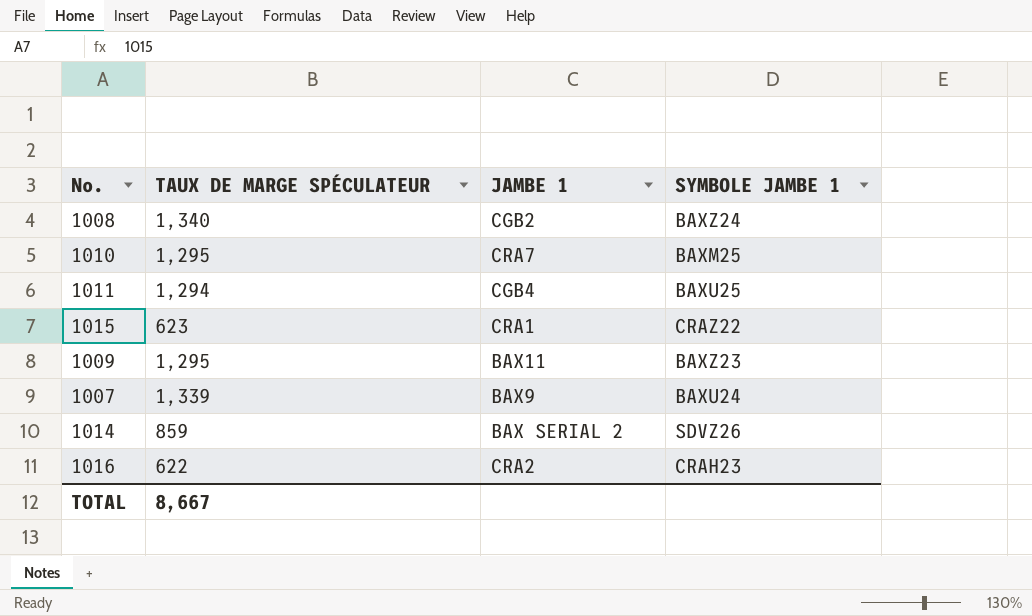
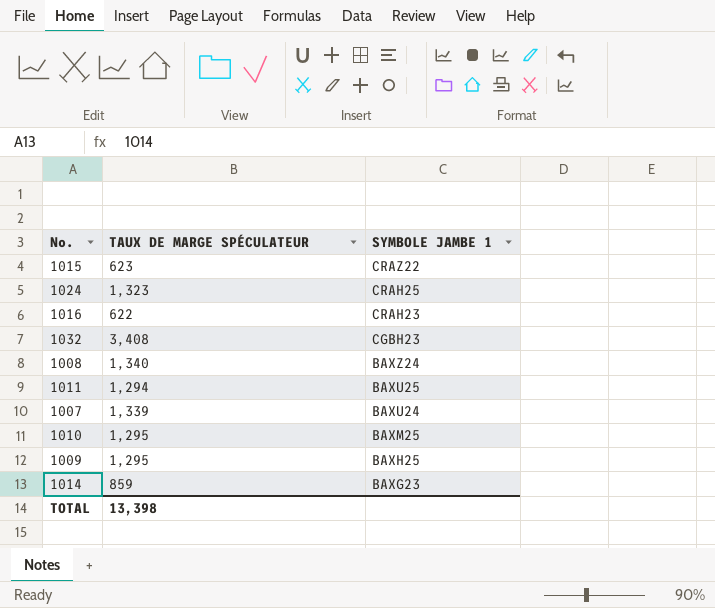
row order: none -> SYMBOLE JAMBE 1 descending
column JAMBE 1 | position: 3 -> none
row 1024: none -> 1,323 | CRAH25
row 1032: none -> 3,408 | CGBH23
1009 | SYMBOLE JAMBE 1: BAXZ23 -> BAXH25
1014 | SYMBOLE JAMBE 1: SDVZ26 -> BAXG23
TOTAL | TAUX DE MARGE SPÉCULATEUR: 8,667 -> 13,398

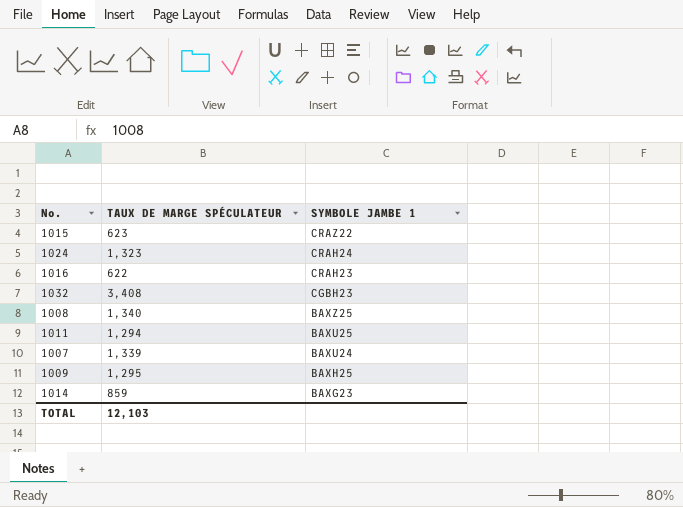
row 1010: 1,295 | BAXM25 -> none
1024 | SYMBOLE JAMBE 1: CRAH25 -> CRAH24
1008 | SYMBOLE JAMBE 1: BAXZ24 -> BAXZ25
TOTAL | TAUX DE MARGE SPÉCULATEUR: 13,398 -> 12,103

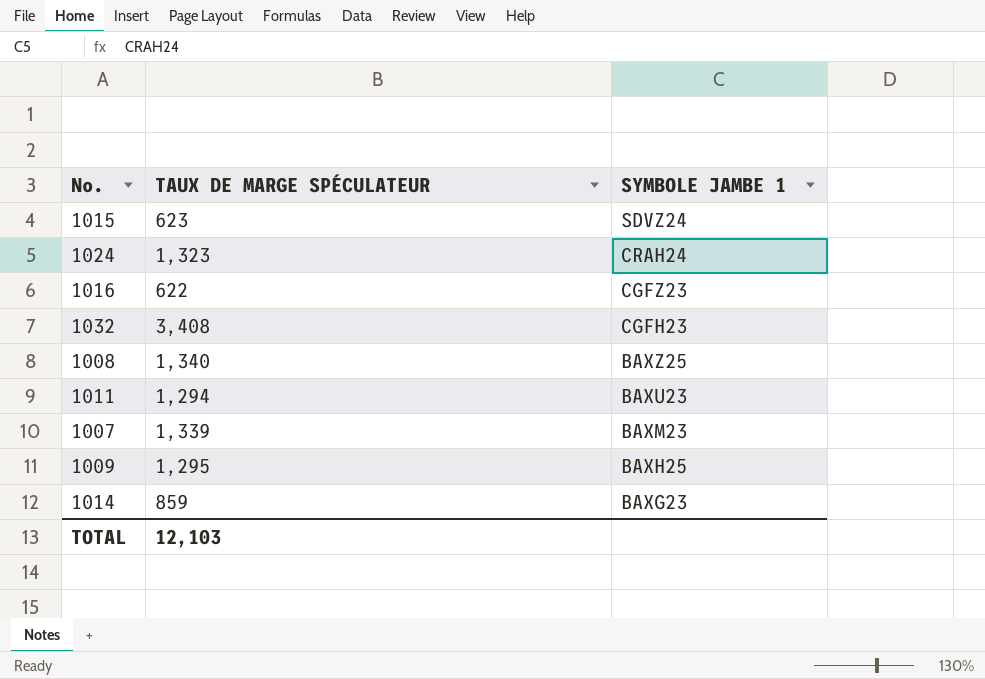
1015 | SYMBOLE JAMBE 1: CRAZ22 -> SDVZ24
1016 | SYMBOLE JAMBE 1: CRAH23 -> CGFZ23
1032 | SYMBOLE JAMBE 1: CGBH23 -> CGFH23
1011 | SYMBOLE JAMBE 1: BAXU25 -> BAXU23
1007 | SYMBOLE JAMBE 1: BAXU24 -> BAXM23

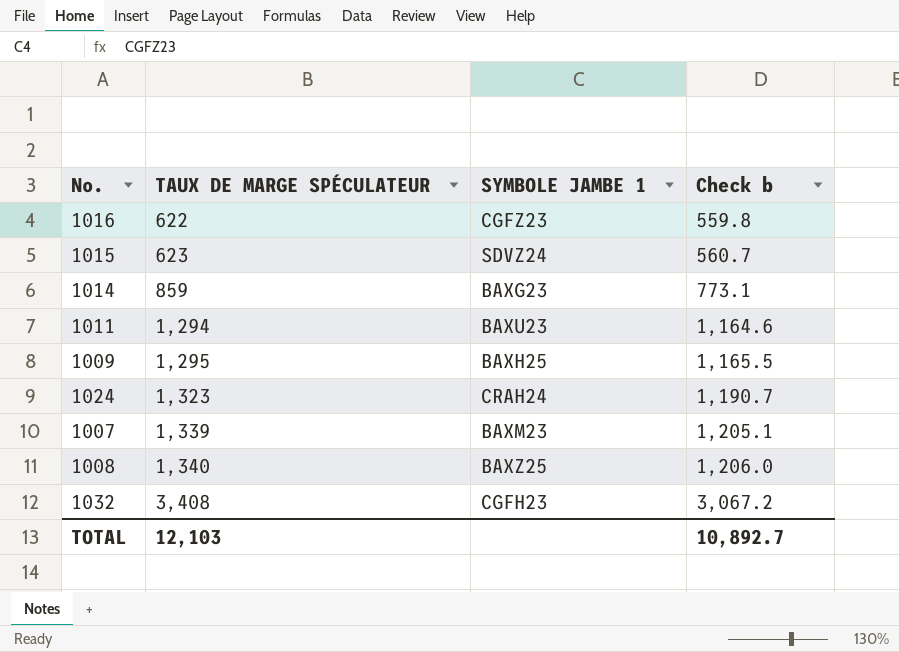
row order: SYMBOLE JAMBE 1 descending -> TAUX DE MARGE SPÉCULATEUR ascending
column Check b | formula: none -> [TAUX DE MARGE SPÉCULATEUR] * 0.9

